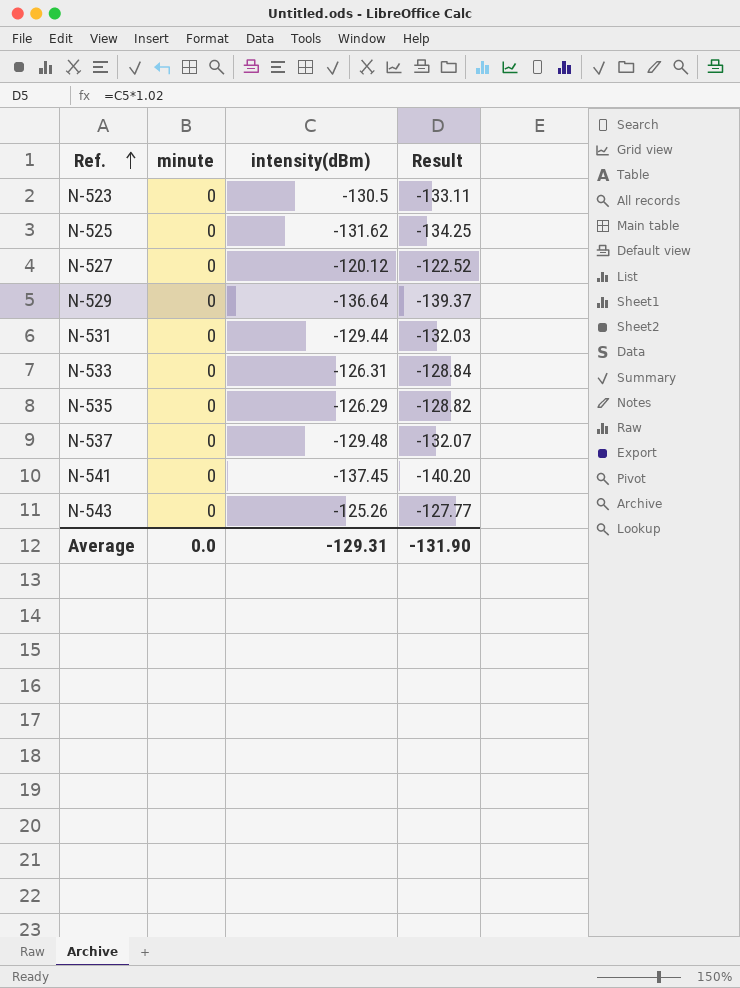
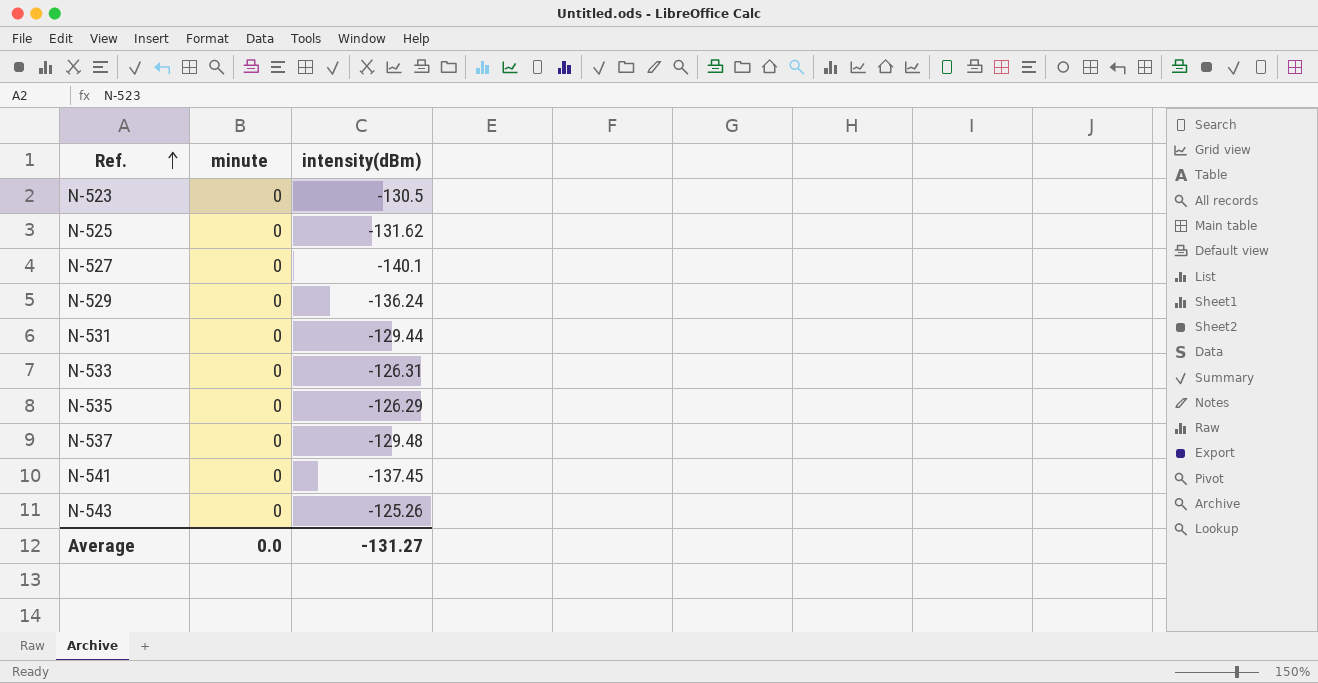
column Result | formula: [intensity(dBm)] * 1.02 -> none
N-527 | intensity(dBm): -120.12 -> -140.1
N-529 | intensity(dBm): -136.64 -> -136.24
Average | intensity(dBm): -129.31 -> -131.27

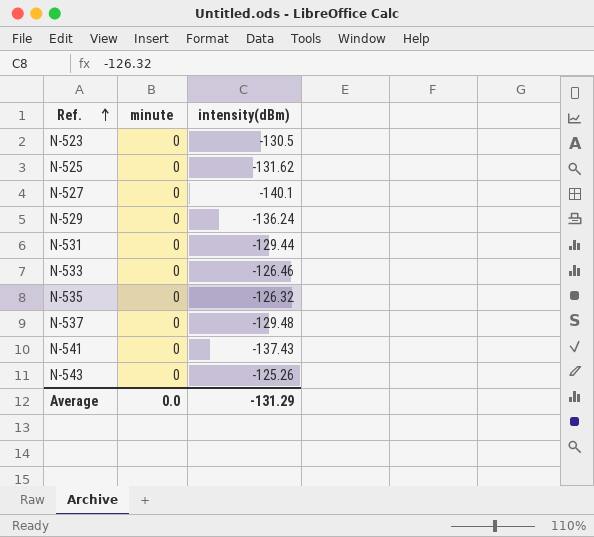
N-533 | intensity(dBm): -126.31 -> -126.46
N-535 | intensity(dBm): -126.29 -> -126.32
N-541 | intensity(dBm): -137.45 -> -137.43
Average | intensity(dBm): -131.27 -> -131.29

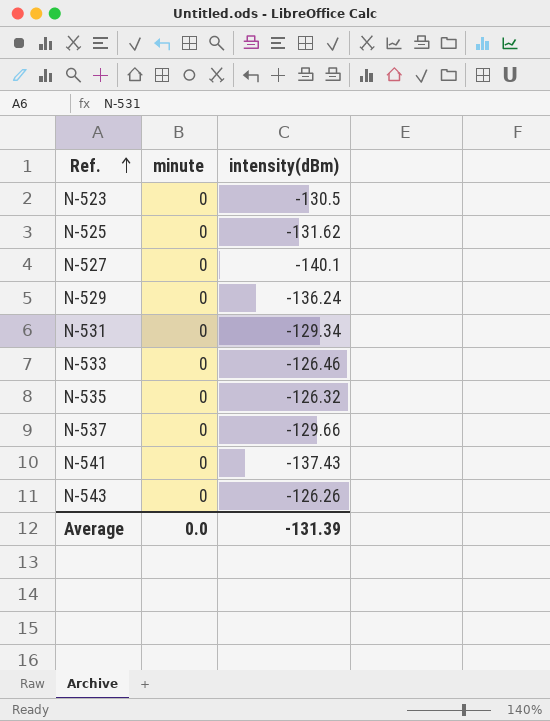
N-531 | intensity(dBm): -129.44 -> -129.34
N-537 | intensity(dBm): -129.48 -> -129.66
N-543 | intensity(dBm): -125.26 -> -126.26
Average | intensity(dBm): -131.29 -> -131.39

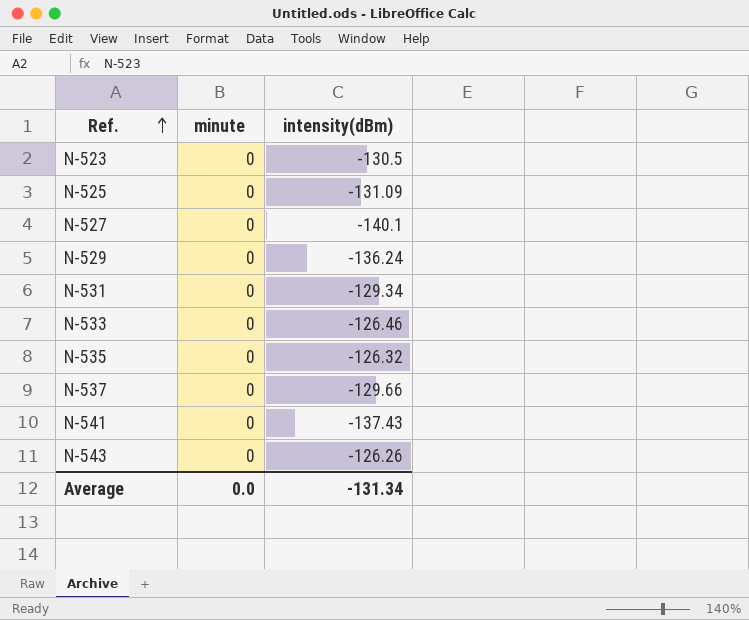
N-525 | intensity(dBm): -131.62 -> -131.09
Average | intensity(dBm): -131.39 -> -131.34

